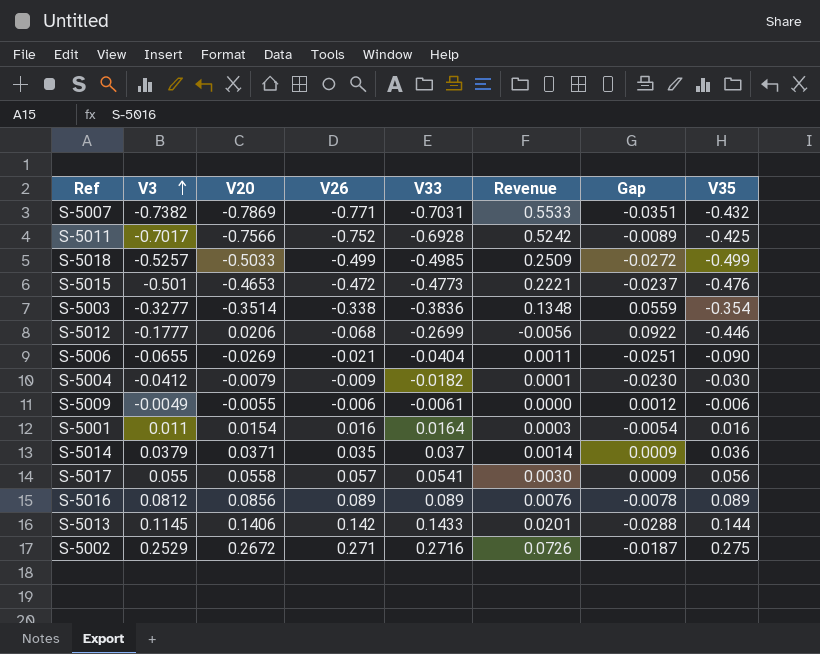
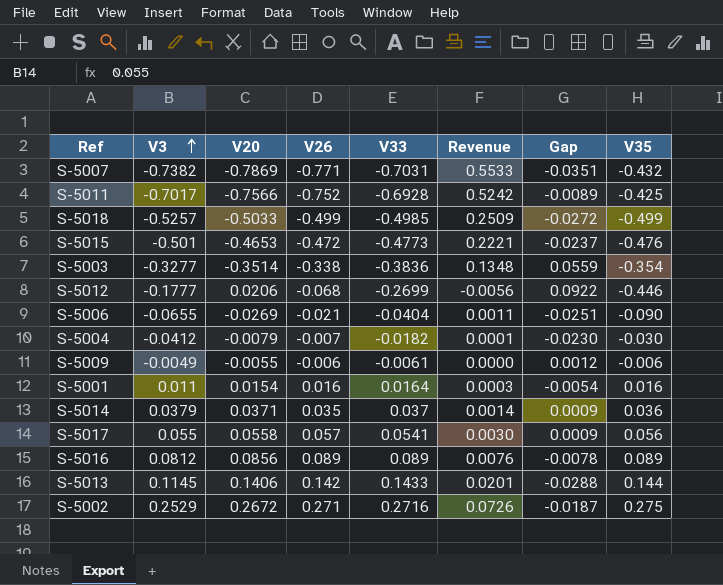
S-5004 | V26: -0.009 -> -0.007

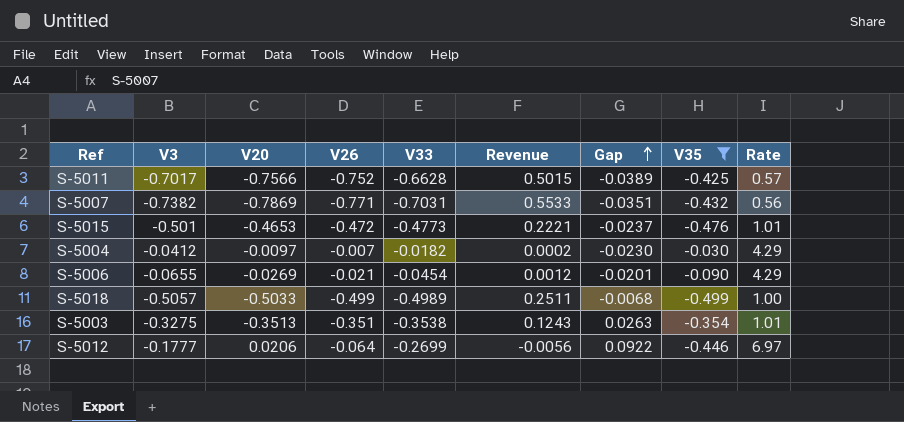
filter: none -> V35 <= -0.030
row order: V3 ascending -> Gap ascending
column Rate | formula: none -> [V35] / [V26]
S-5011 | V33: -0.6928 -> -0.6628
S-5011 | Revenue: 0.5242 -> 0.5015
S-5011 | Gap: -0.0089 -> -0.0389
S-5004 | V20: -0.0079 -> -0.0097
S-5004 | Revenue: 0.0001 -> 0.0002
S-5006 | V33: -0.0404 -> -0.0454
S-5006 | Revenue: 0.0011 -> 0.0012
S-5006 | Gap: -0.0251 -> -0.0201
S-5018 | V3: -0.5257 -> -0.5057
S-5018 | V33: -0.4985 -> -0.4989
S-5018 | Revenue: 0.2509 -> 0.2511
S-5018 | Gap: -0.0272 -> -0.0068
S-5003 | V3: -0.3277 -> -0.3275
S-5003 | V20: -0.3514 -> -0.3513
S-5003 | V26: -0.338 -> -0.351
S-5003 | V33: -0.3836 -> -0.3538
S-5003 | Revenue: 0.1348 -> 0.1243
S-5003 | Gap: 0.0559 -> 0.0263
S-5012 | V26: -0.068 -> -0.064

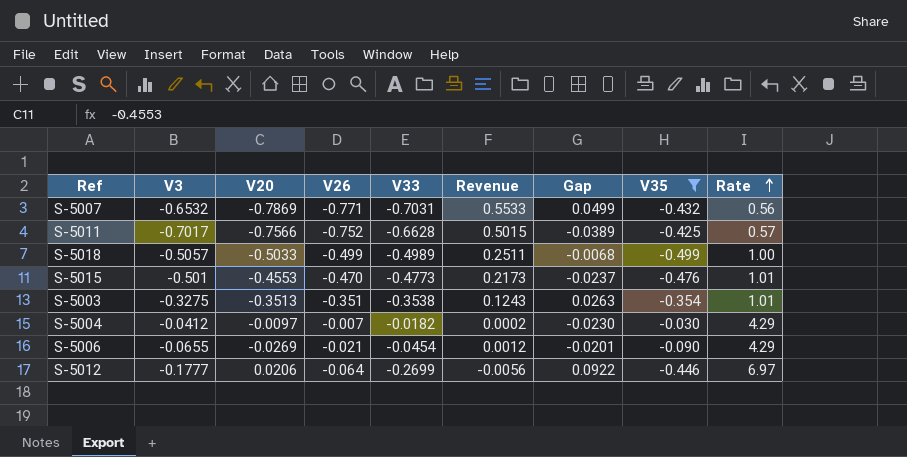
row order: Gap ascending -> Rate ascending
S-5007 | V3: -0.7382 -> -0.6532
S-5007 | Gap: -0.0351 -> 0.0499
S-5015 | V20: -0.4653 -> -0.4553
S-5015 | V26: -0.472 -> -0.470
S-5015 | Revenue: 0.2221 -> 0.2173

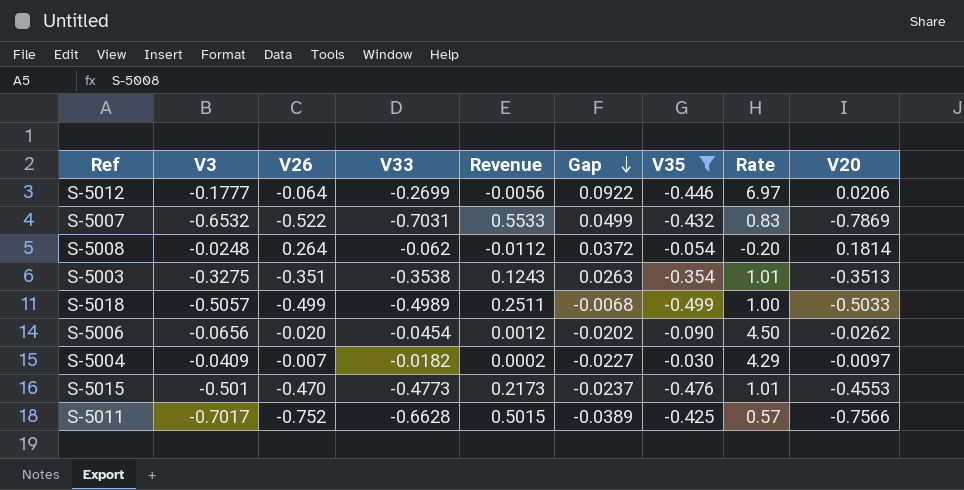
row order: Rate ascending -> Gap descending
column V20 | position: 3 -> 9
S-5007 | V26: -0.771 -> -0.522
S-5007 | Rate: 0.56 -> 0.83
row S-5008: none -> -0.0248 | 0.264 | -0.062 | -0.0112 | 0.0372 | -0.054 | -0.20 | 0.1814
S-5006 | V3: -0.0655 -> -0.0656
S-5006 | V26: -0.021 -> -0.020
S-5006 | Gap: -0.0201 -> -0.0202
S-5006 | Rate: 4.29 -> 4.50
S-5006 | V20: -0.0269 -> -0.0262
S-5004 | V3: -0.0412 -> -0.0409
S-5004 | Gap: -0.0230 -> -0.0227

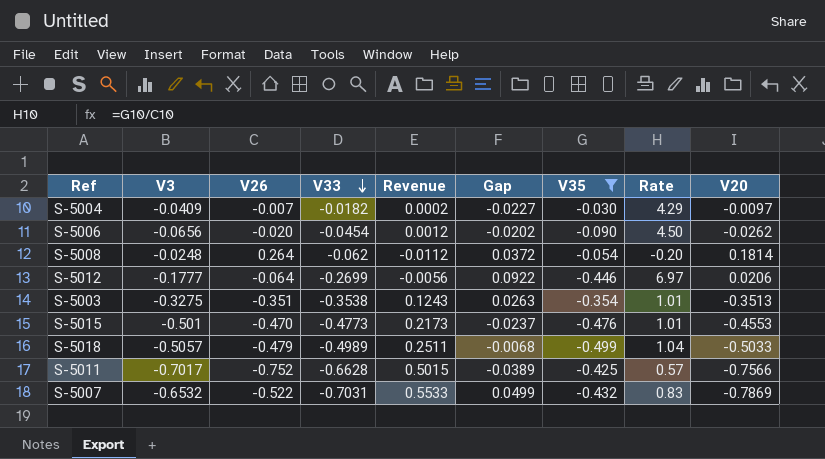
row order: Gap descending -> V33 descending
S-5018 | V26: -0.499 -> -0.479
S-5018 | Rate: 1.00 -> 1.04

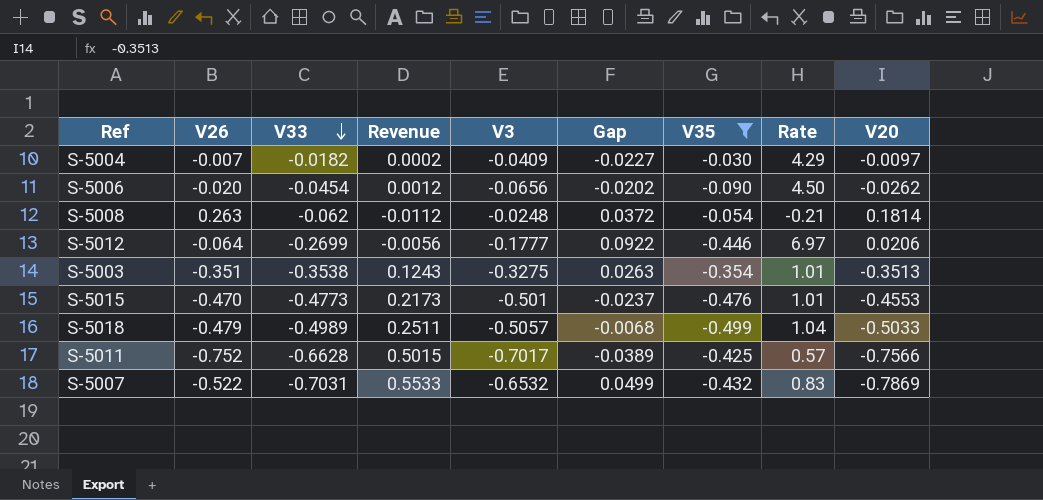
column V3 | position: 2 -> 5
S-5008 | V26: 0.264 -> 0.263
S-5008 | Rate: -0.20 -> -0.21

